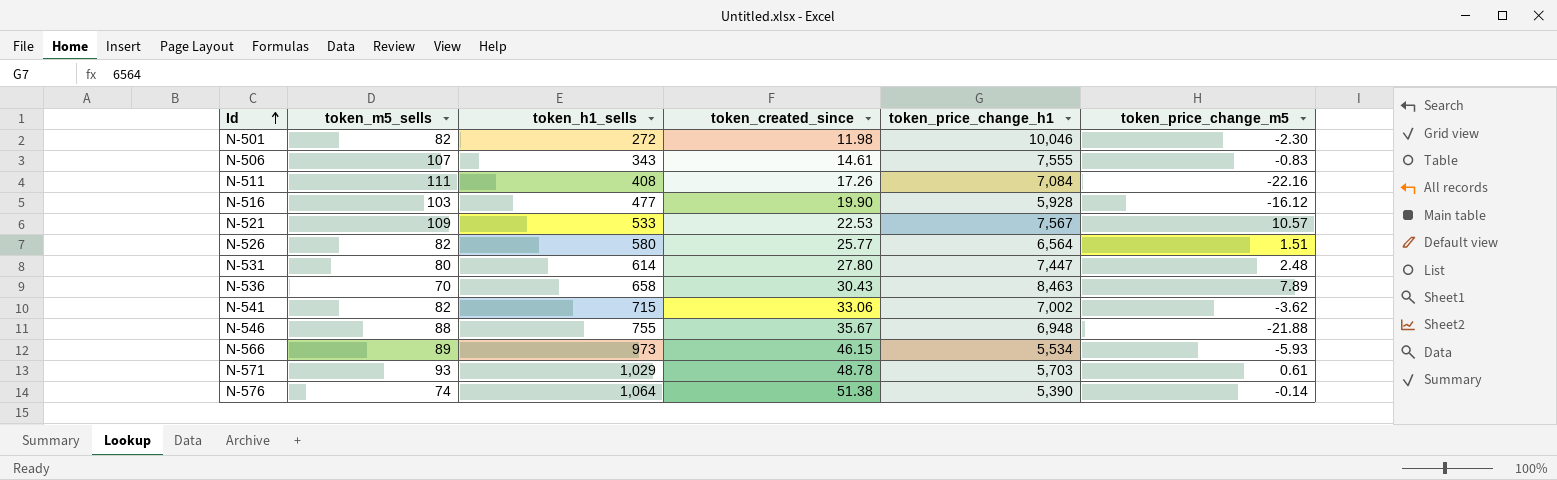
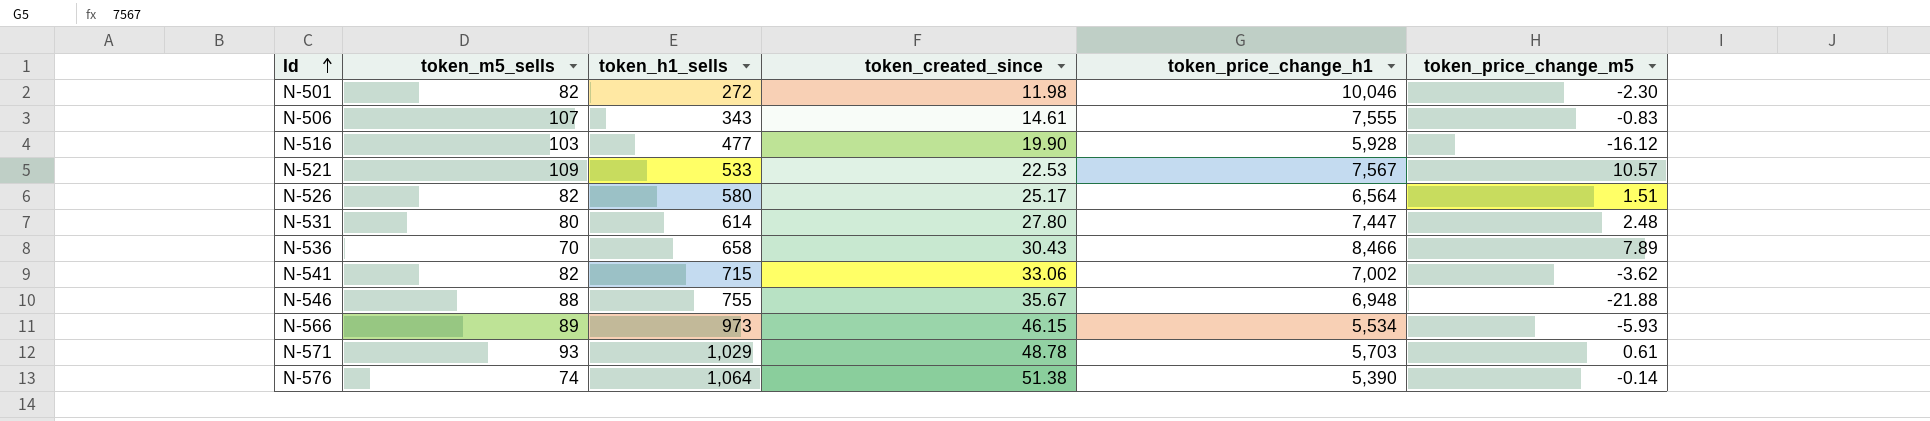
row N-511: 111 | 408 | 17.26 | 7,084 | -22.16 -> none
N-526 | token_created_since: 25.77 -> 25.17
N-536 | token_price_change_h1: 8,463 -> 8,466

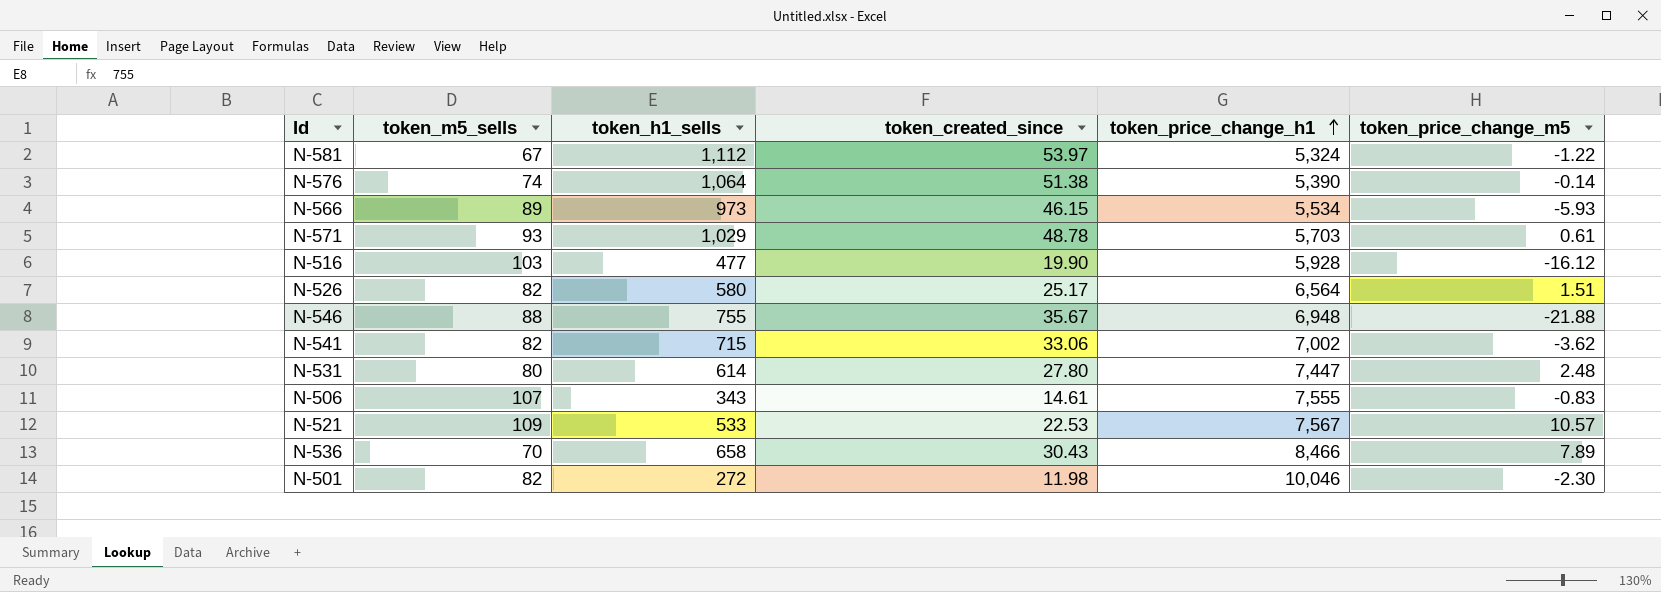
row order: Id ascending -> token_price_change_h1 ascending
row N-581: none -> 67 | 1,112 | 53.97 | 5,324 | -1.22

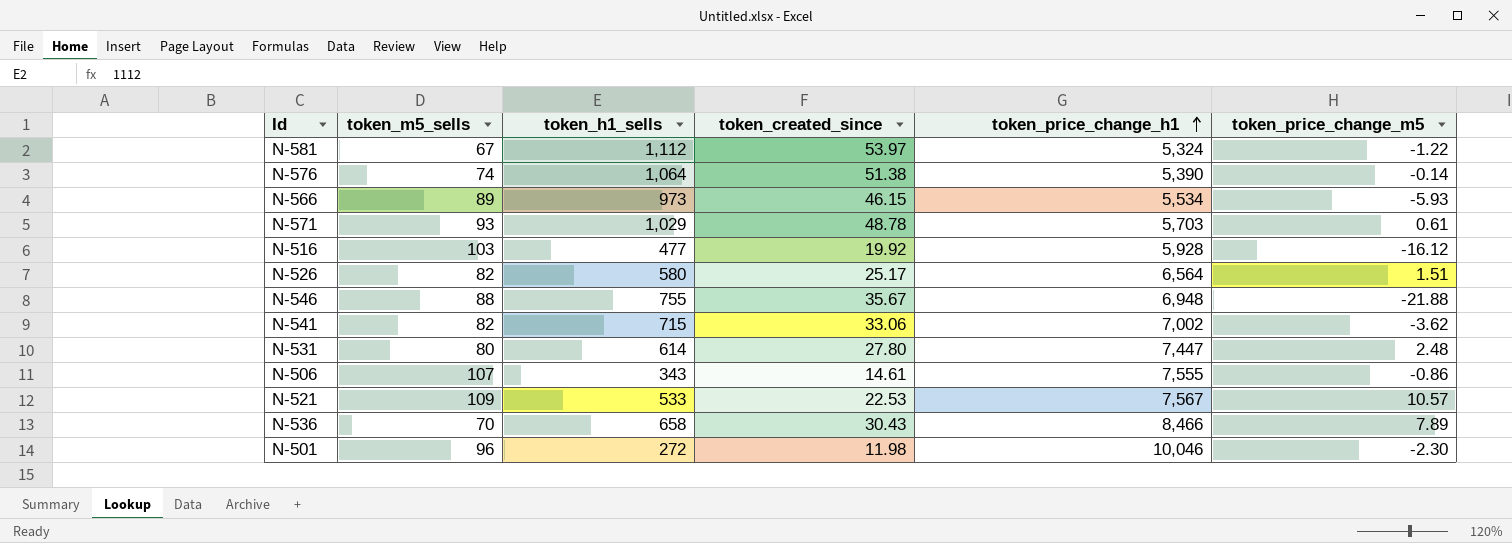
N-516 | token_created_since: 19.90 -> 19.92
N-506 | token_price_change_m5: -0.83 -> -0.86
N-501 | token_m5_sells: 82 -> 96

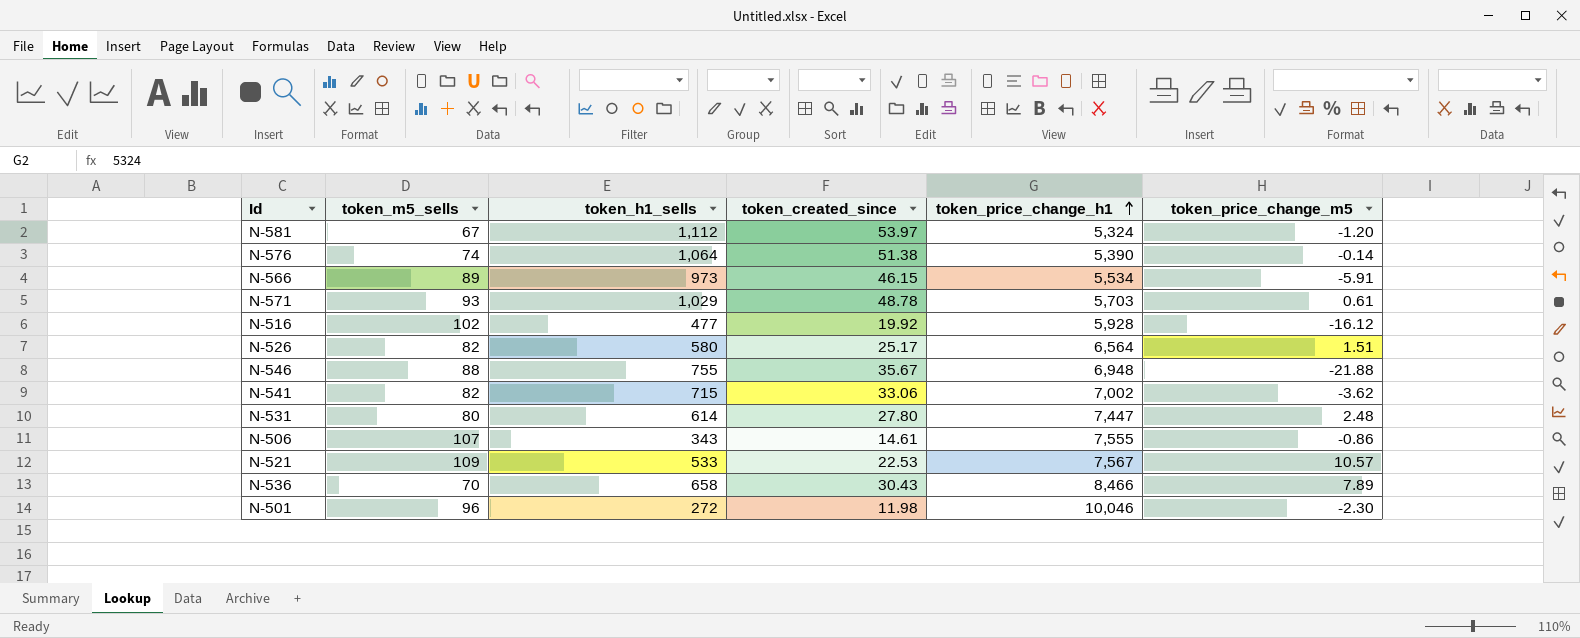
N-581 | token_price_change_m5: -1.22 -> -1.20
N-566 | token_price_change_m5: -5.93 -> -5.91
N-516 | token_m5_sells: 103 -> 102

